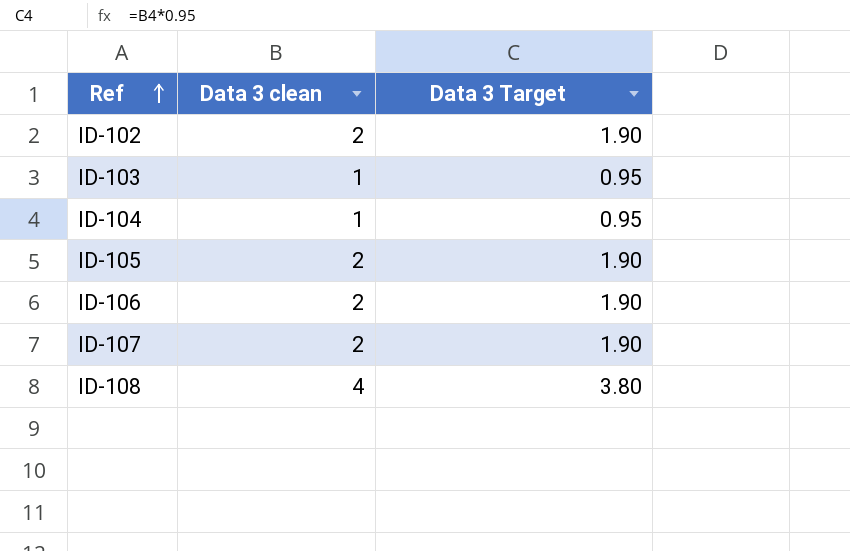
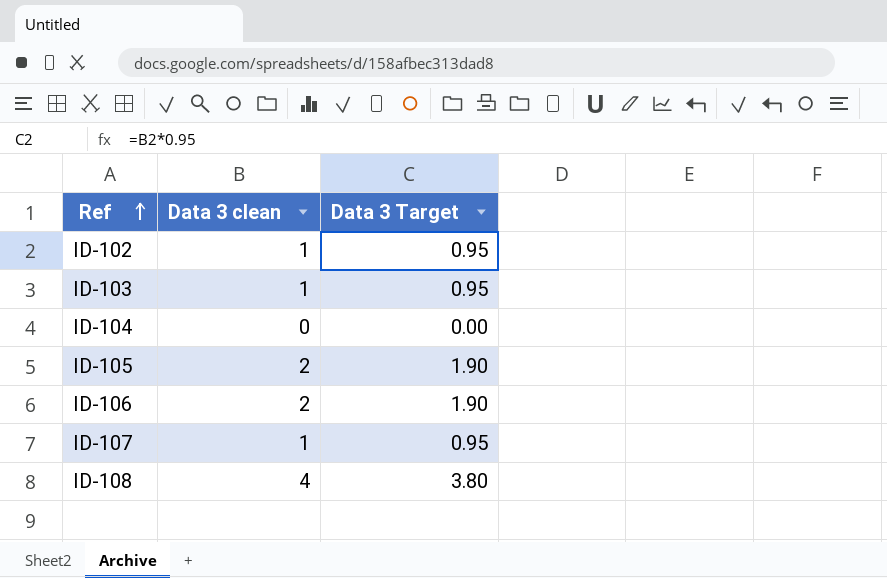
ID-102 | Data 3 clean: 2 -> 1
ID-102 | Data 3 Target: 1.90 -> 0.95
ID-104 | Data 3 clean: 1 -> 0
ID-104 | Data 3 Target: 0.95 -> 0.00
ID-107 | Data 3 clean: 2 -> 1
ID-107 | Data 3 Target: 1.90 -> 0.95

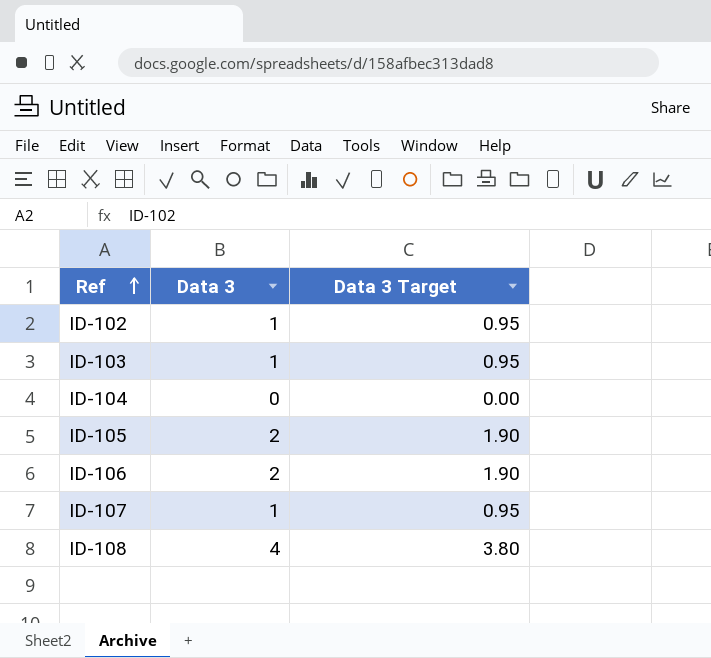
column name: Data 3 clean -> Data 3

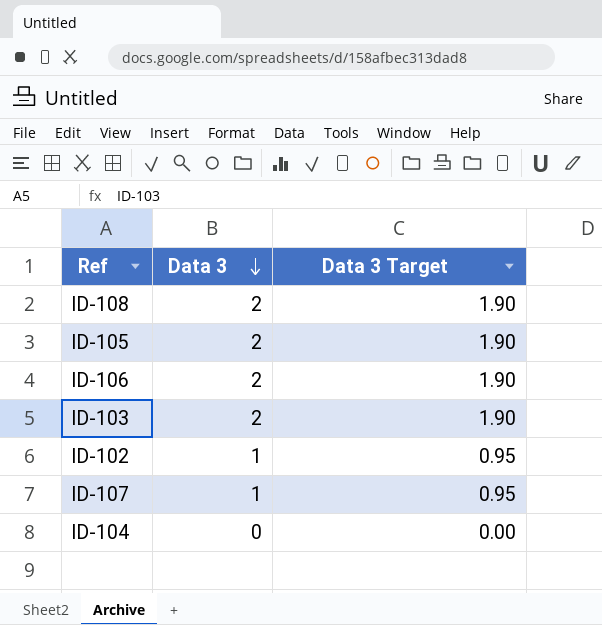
row order: Ref ascending -> Data 3 descending
ID-108 | Data 3: 4 -> 2
ID-108 | Data 3 Target: 3.80 -> 1.90
ID-103 | Data 3: 1 -> 2
ID-103 | Data 3 Target: 0.95 -> 1.90

